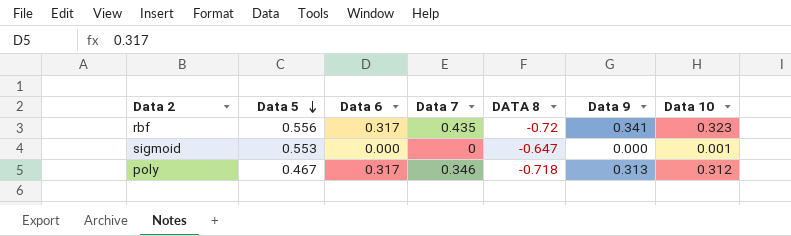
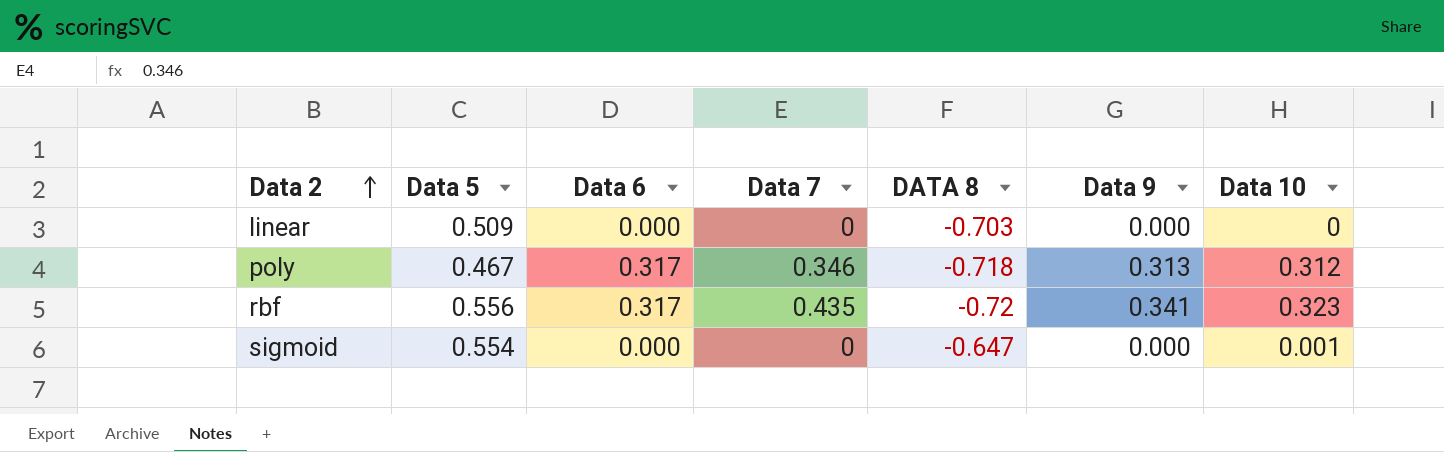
row order: Data 5 descending -> Data 2 ascending
row linear: none -> 0.509 | 0.000 | 0 | -0.703 | 0.000 | 0
sigmoid | Data 5: 0.553 -> 0.554

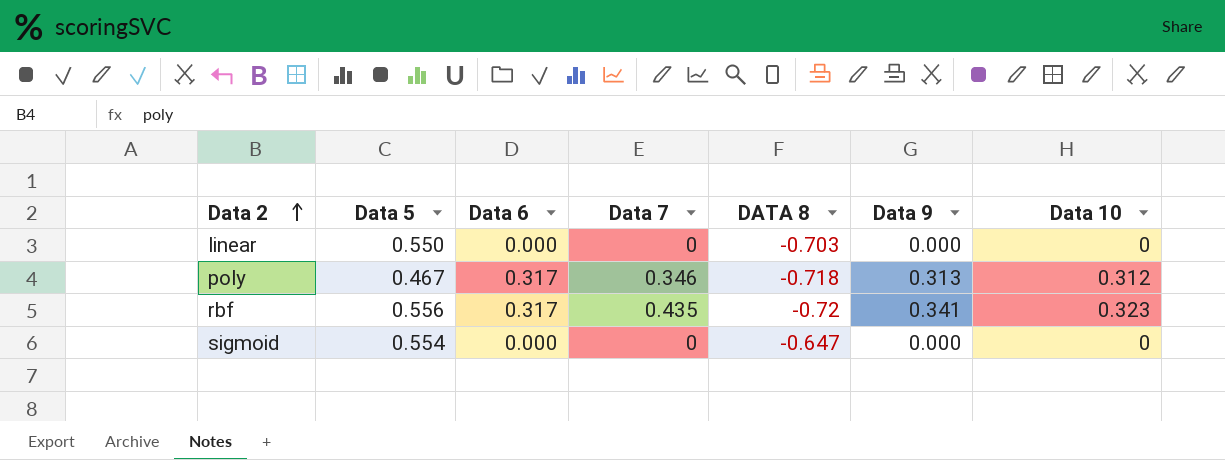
linear | Data 5: 0.509 -> 0.550
sigmoid | Data 10: 0.001 -> 0

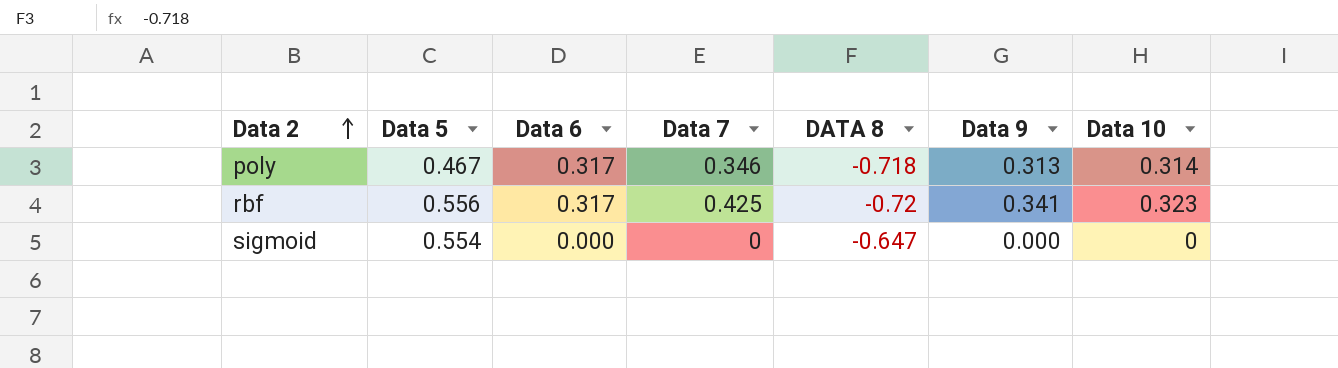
row linear: 0.550 | 0.000 | 0 | -0.703 | 0.000 | 0 -> none
poly | Data 10: 0.312 -> 0.314
rbf | Data 7: 0.435 -> 0.425

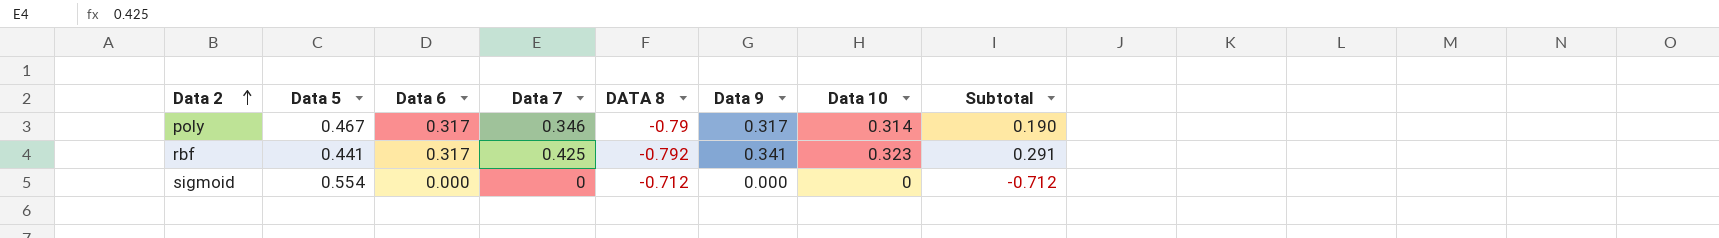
column Subtotal | formula: none -> [Data 6] + [Data 7] + [DATA 8] + [Data 9]
poly | DATA 8: -0.718 -> -0.79
poly | Data 9: 0.313 -> 0.317
rbf | Data 5: 0.556 -> 0.441
rbf | DATA 8: -0.72 -> -0.792
sigmoid | DATA 8: -0.647 -> -0.712

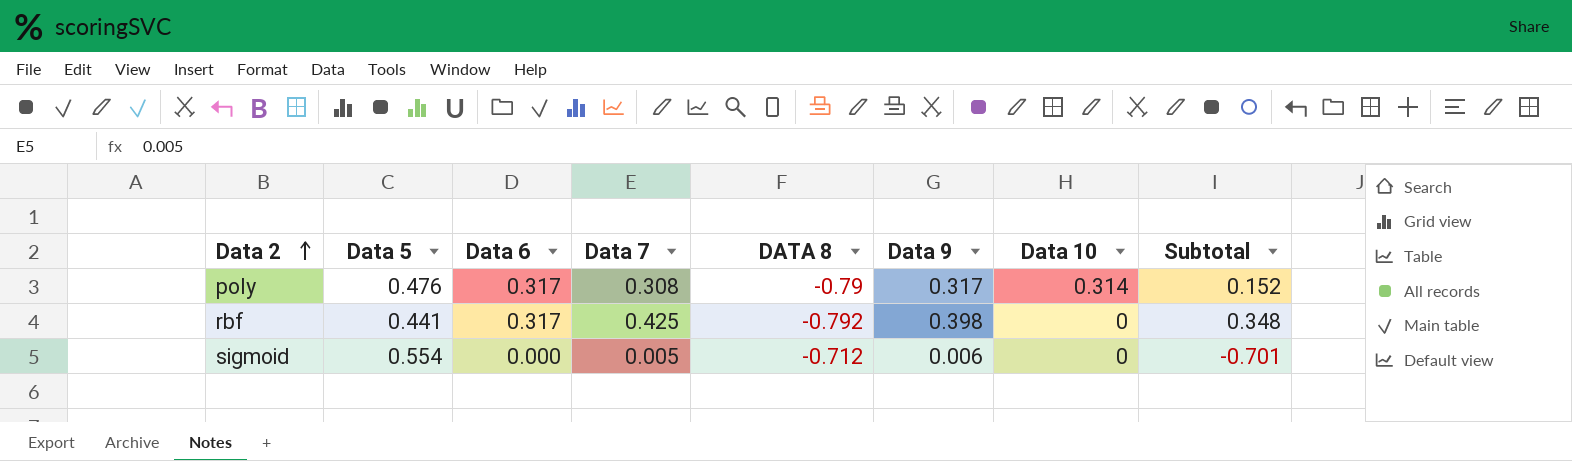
poly | Data 5: 0.467 -> 0.476
poly | Data 7: 0.346 -> 0.308
poly | Subtotal: 0.190 -> 0.152
rbf | Data 9: 0.341 -> 0.398
rbf | Data 10: 0.323 -> 0
rbf | Subtotal: 0.291 -> 0.348
sigmoid | Data 7: 0 -> 0.005
sigmoid | Data 9: 0.000 -> 0.006
sigmoid | Subtotal: -0.712 -> -0.701

